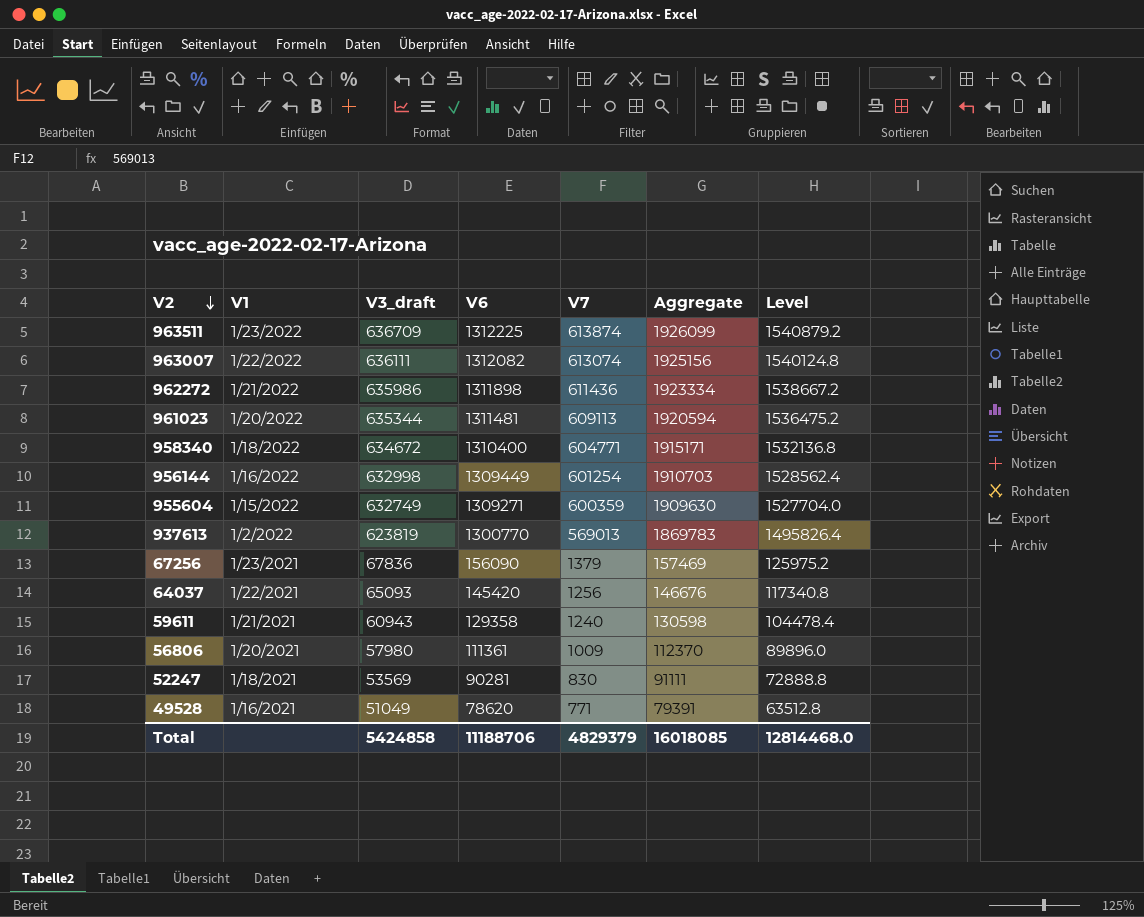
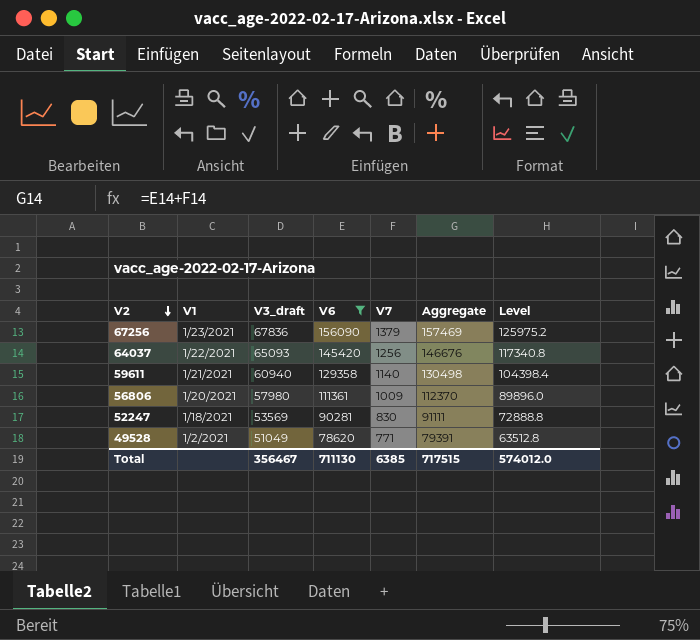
filter: none -> V6 <= 156090
59611 | V3_draft: 60943 -> 60940
59611 | V7: 1240 -> 1140
59611 | Aggregate: 130598 -> 130498
59611 | Level: 104478.4 -> 104398.4
49528 | V1: 1/16/2021 -> 1/2/2021
Total | V3_draft: 5424858 -> 356467
Total | V6: 11188706 -> 711130
Total | V7: 4829379 -> 6385
Total | Aggregate: 16018085 -> 717515
Total | Level: 12814468.0 -> 574012.0

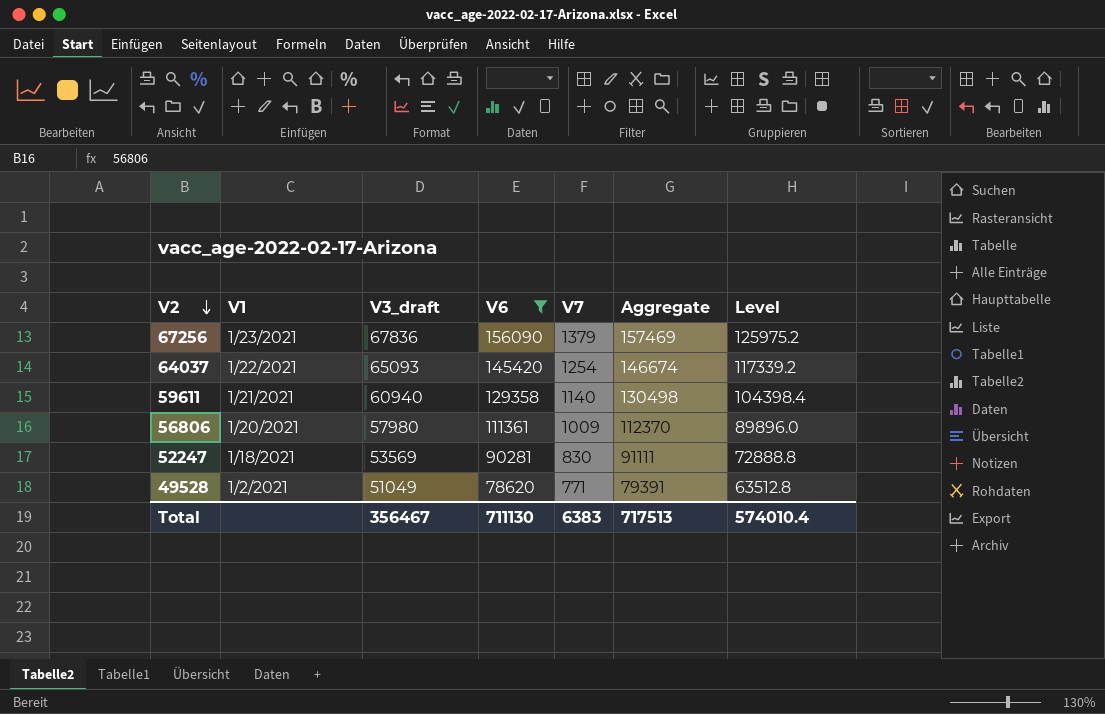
64037 | V7: 1256 -> 1254
64037 | Aggregate: 146676 -> 146674
64037 | Level: 117340.8 -> 117339.2
Total | V7: 6385 -> 6383
Total | Aggregate: 717515 -> 717513
Total | Level: 574012.0 -> 574010.4

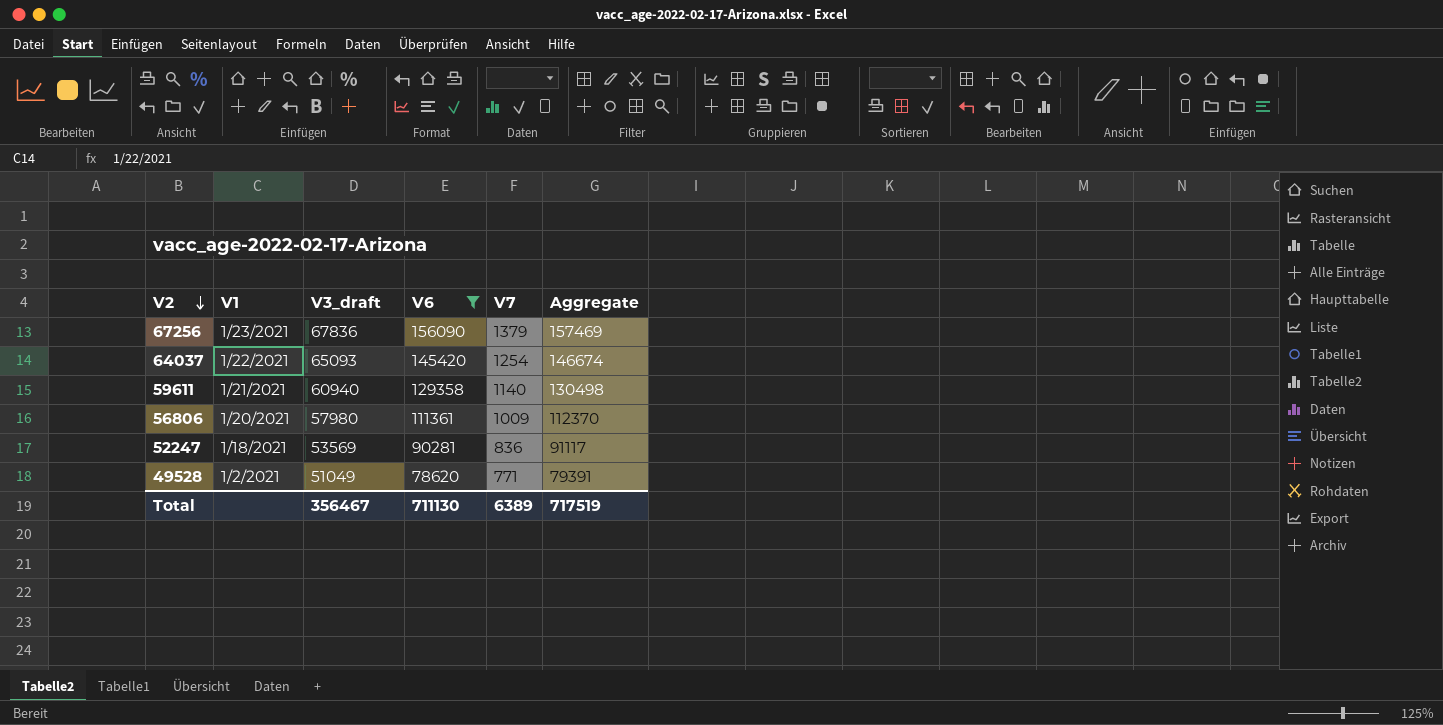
column Level | formula: [Aggregate] * 0.8 -> none
52247 | V7: 830 -> 836
52247 | Aggregate: 91111 -> 91117
Total | V7: 6383 -> 6389
Total | Aggregate: 717513 -> 717519

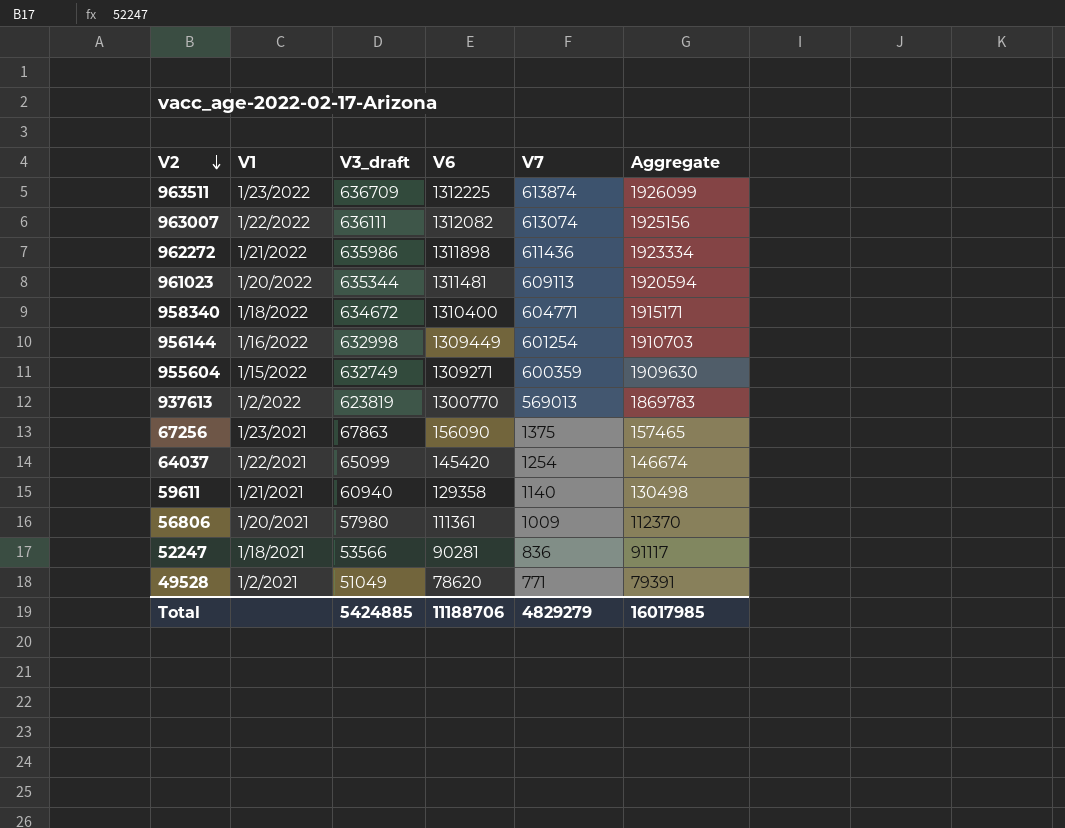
filter: V6 <= 156090 -> none
67256 | V3_draft: 67836 -> 67863
67256 | V7: 1379 -> 1375
67256 | Aggregate: 157469 -> 157465
64037 | V3_draft: 65093 -> 65099
52247 | V3_draft: 53569 -> 53566
Total | V3_draft: 356467 -> 5424885
Total | V6: 711130 -> 11188706
Total | V7: 6389 -> 4829279
Total | Aggregate: 717519 -> 16017985

